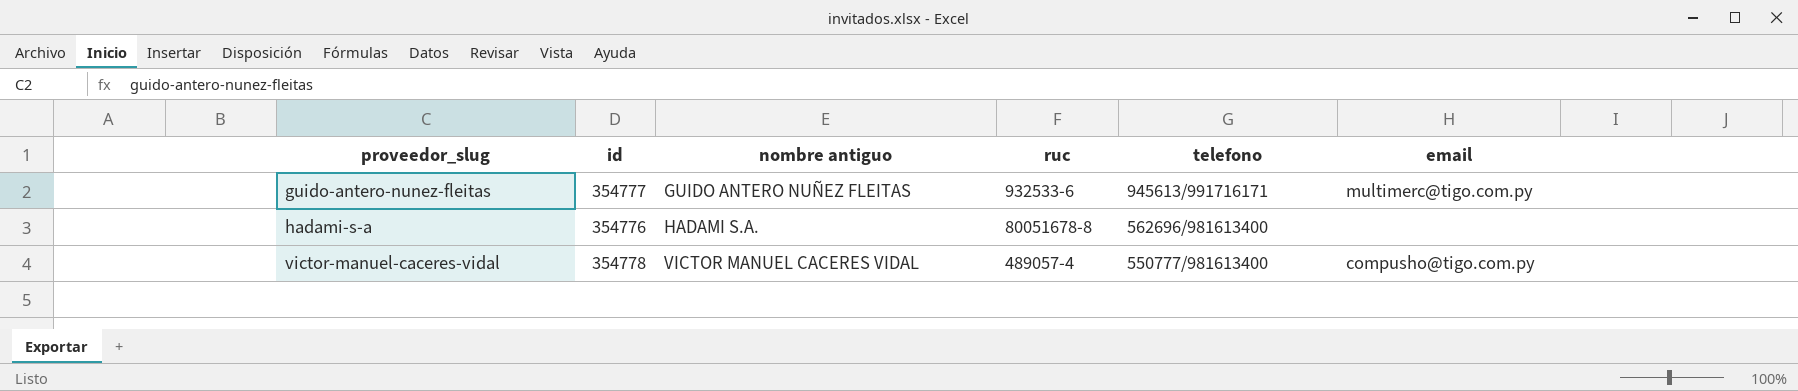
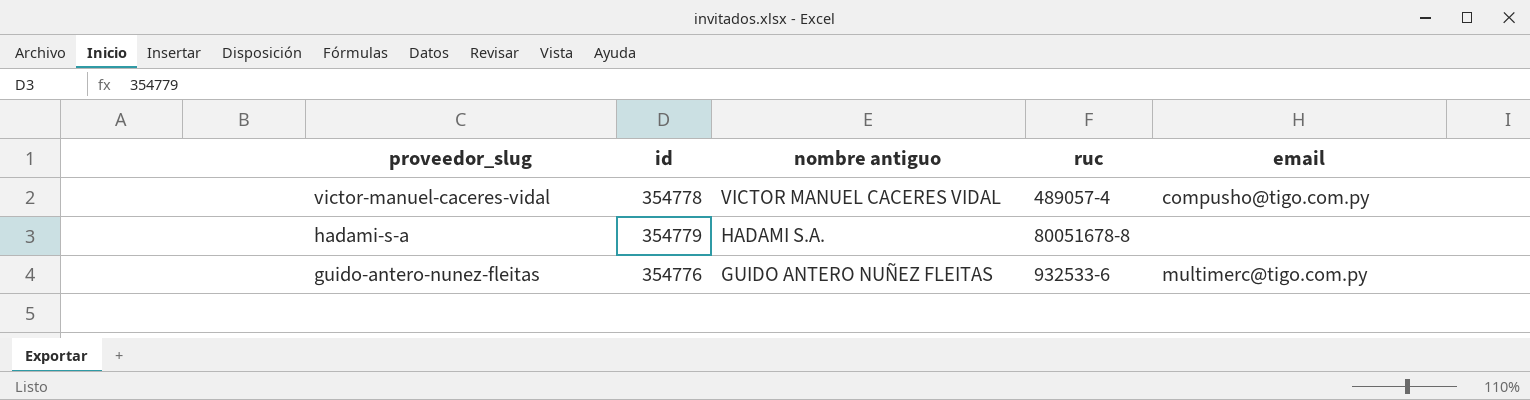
row order: proveedor_slug ascending -> proveedor_slug descending
column telefono | position: 5 -> none
hadami-s-a | id: 354776 -> 354779
guido-antero-nunez-fleitas | id: 354777 -> 354776

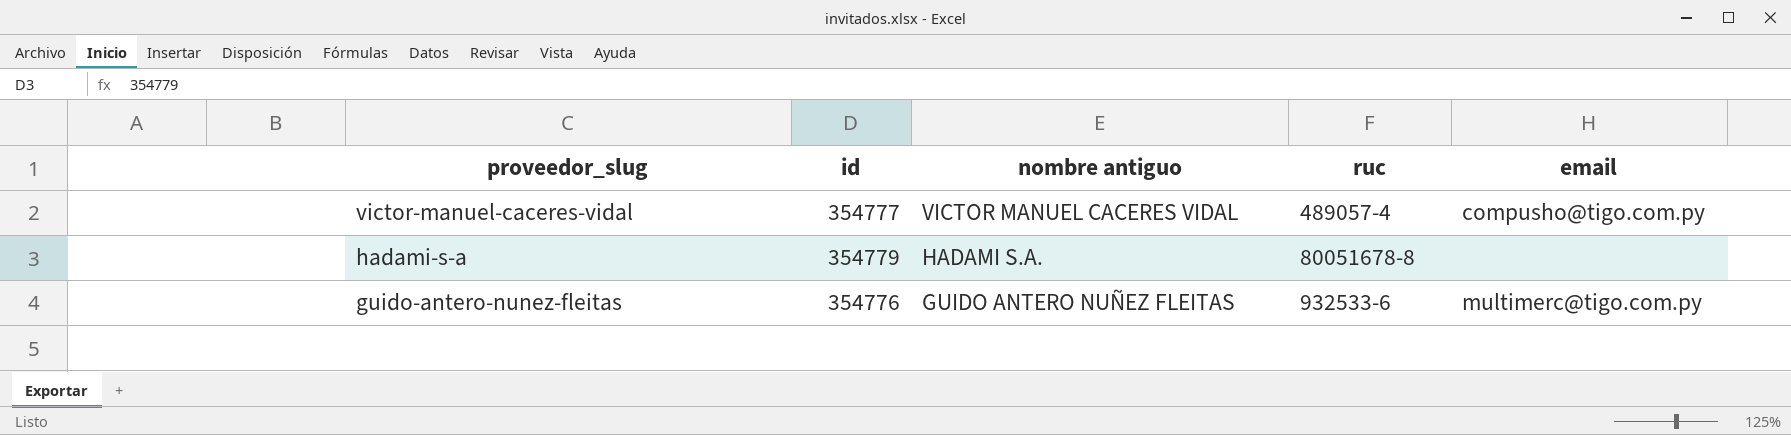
victor-manuel-caceres-vidal | id: 354778 -> 354777

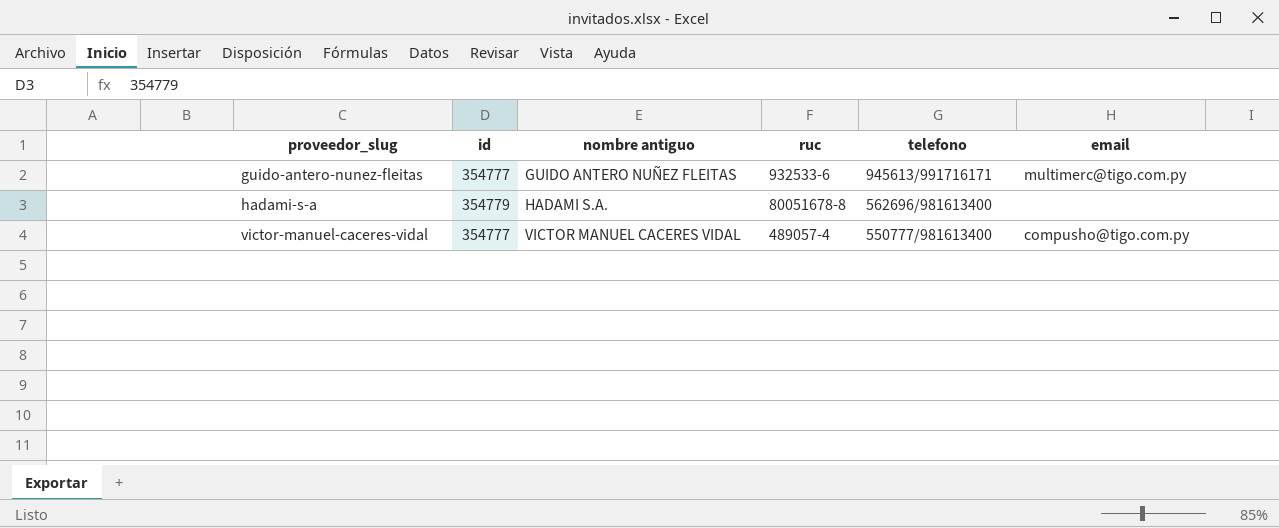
row order: proveedor_slug descending -> proveedor_slug ascending
column telefono | position: none -> 5
guido-antero-nunez-fleitas | id: 354776 -> 354777

